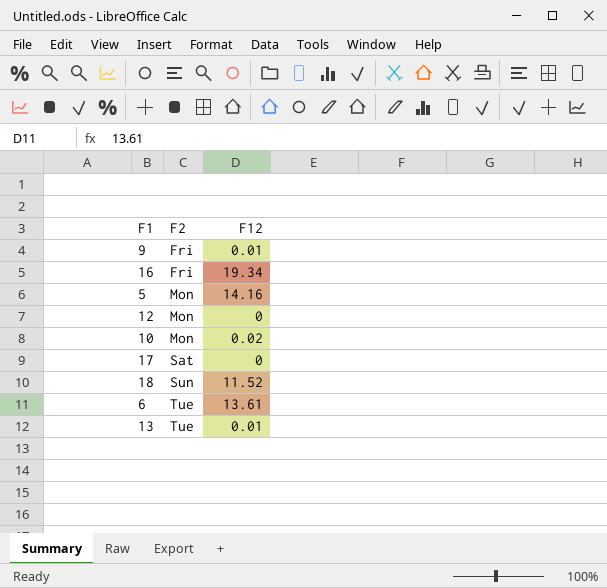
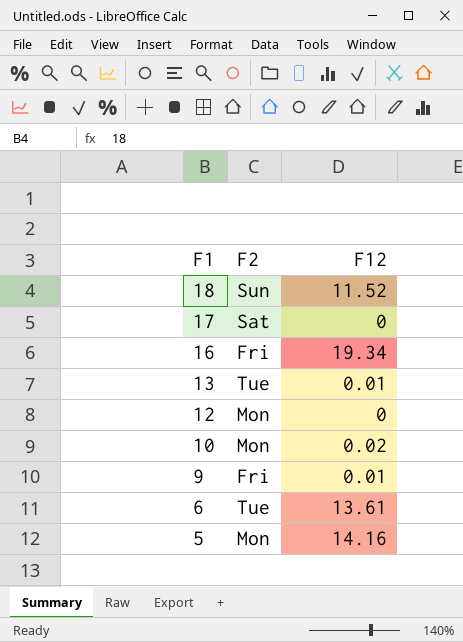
row order: F2 ascending -> F1 descending

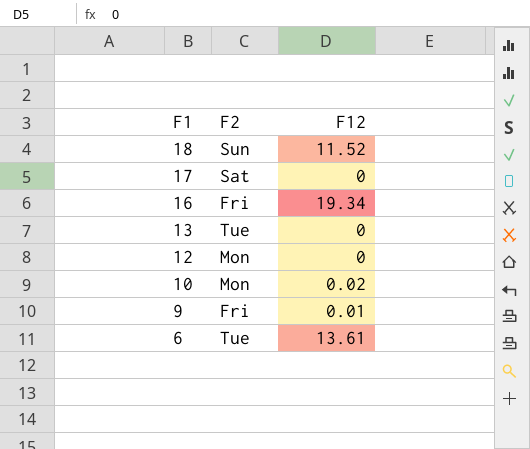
row 5: Mon | 14.16 -> none
13 | F12: 0.01 -> 0

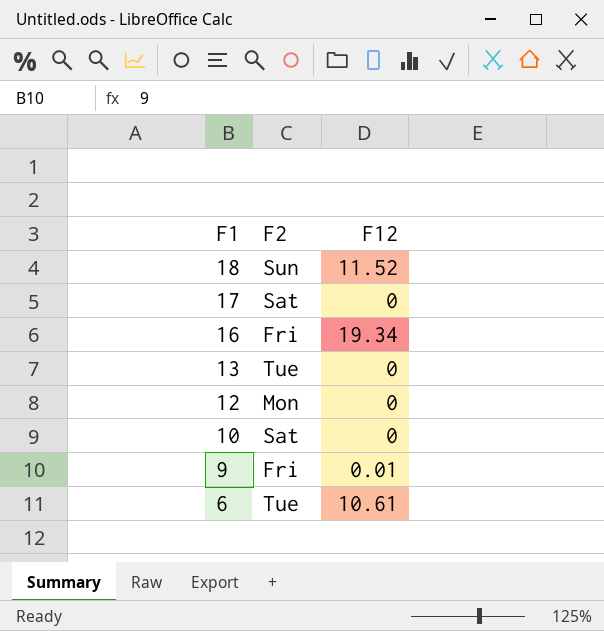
10 | F2: Mon -> Sat
10 | F12: 0.02 -> 0
6 | F12: 13.61 -> 10.61

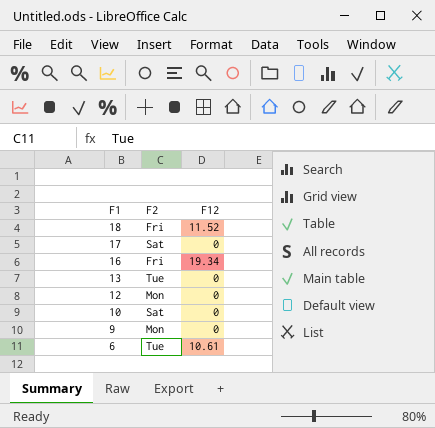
18 | F2: Sun -> Fri
9 | F2: Fri -> Mon
9 | F12: 0.01 -> 0

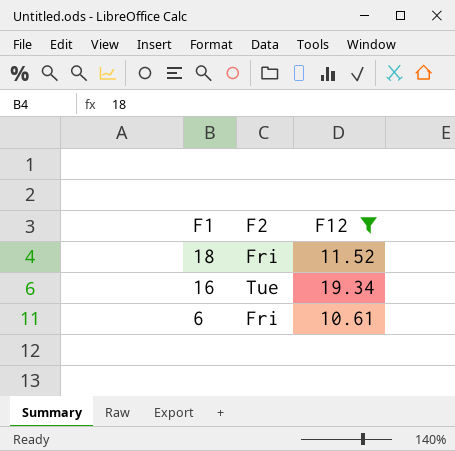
filter: none -> F12 != 0
16 | F2: Fri -> Tue
6 | F2: Tue -> Fri

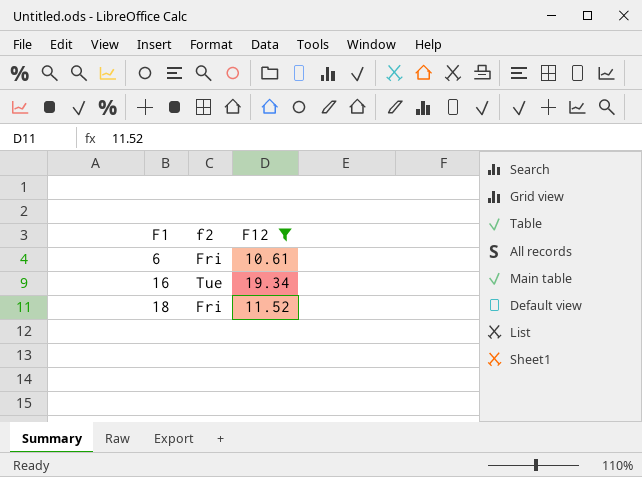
row order: F1 descending -> F1 ascending
column name: F2 -> f2

